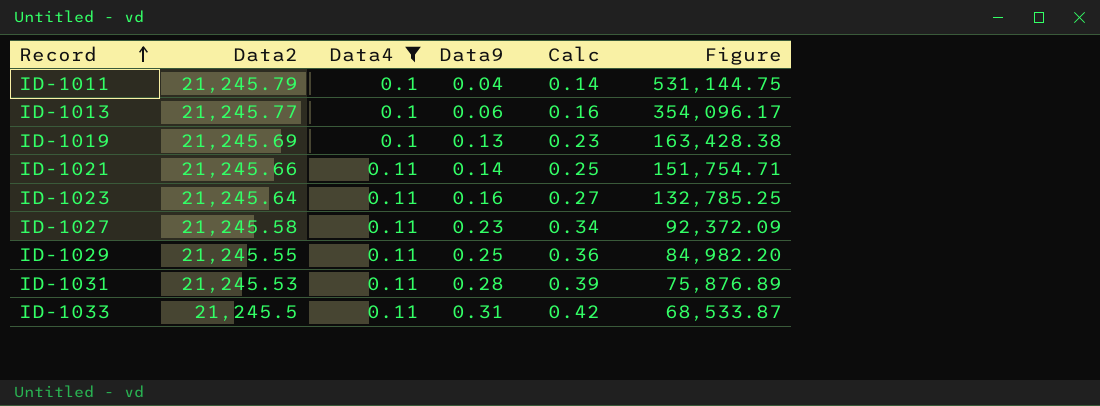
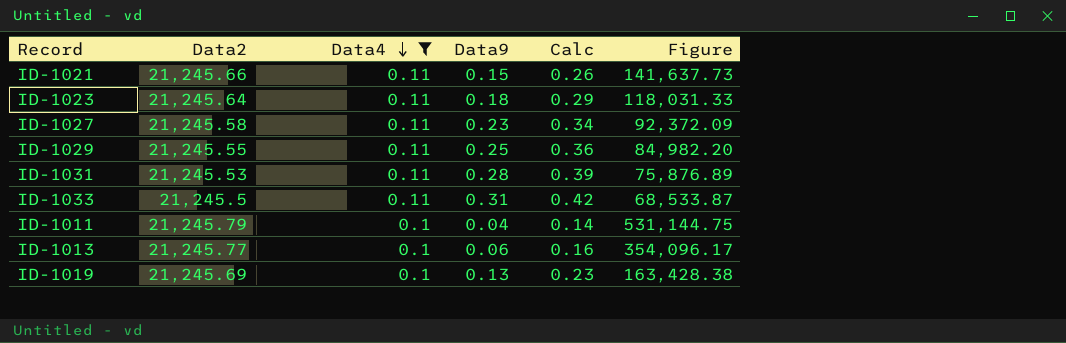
row order: Record ascending -> Data4 descending
ID-1021 | Data9: 0.14 -> 0.15
ID-1021 | Calc: 0.25 -> 0.26
ID-1021 | Figure: 151,754.71 -> 141,637.73
ID-1023 | Data9: 0.16 -> 0.18
ID-1023 | Calc: 0.27 -> 0.29
ID-1023 | Figure: 132,785.25 -> 118,031.33

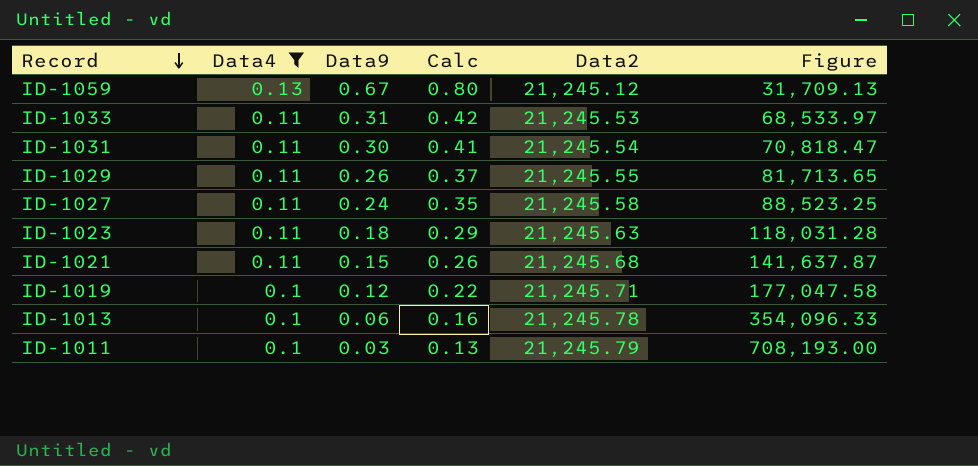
row order: Data4 descending -> Record descending
column Data2 | position: 2 -> 5
row ID-1059: none -> 0.13 | 0.67 | 0.80 | 21,245.12 | 31,709.13
ID-1033 | Data2: 21,245.5 -> 21,245.53
ID-1033 | Figure: 68,533.87 -> 68,533.97
ID-1031 | Data9: 0.28 -> 0.30
ID-1031 | Calc: 0.39 -> 0.41
ID-1031 | Data2: 21,245.53 -> 21,245.54
ID-1031 | Figure: 75,876.89 -> 70,818.47
ID-1029 | Data9: 0.25 -> 0.26
ID-1029 | Calc: 0.36 -> 0.37
ID-1029 | Figure: 84,982.20 -> 81,713.65
ID-1027 | Data9: 0.23 -> 0.24
ID-1027 | Calc: 0.34 -> 0.35
ID-1027 | Figure: 92,372.09 -> 88,523.25
ID-1023 | Data2: 21,245.64 -> 21,245.63
ID-1023 | Figure: 118,031.33 -> 118,031.28
ID-1021 | Data2: 21,245.66 -> 21,245.68
ID-1021 | Figure: 141,637.73 -> 141,637.87
ID-1019 | Data9: 0.13 -> 0.12
ID-1019 | Calc: 0.23 -> 0.22
ID-1019 | Data2: 21,245.69 -> 21,245.71
ID-1019 | Figure: 163,428.38 -> 177,047.58
ID-1013 | Data2: 21,245.77 -> 21,245.78
ID-1013 | Figure: 354,096.17 -> 354,096.33
ID-1011 | Data9: 0.04 -> 0.03
ID-1011 | Calc: 0.14 -> 0.13
ID-1011 | Figure: 531,144.75 -> 708,193.00

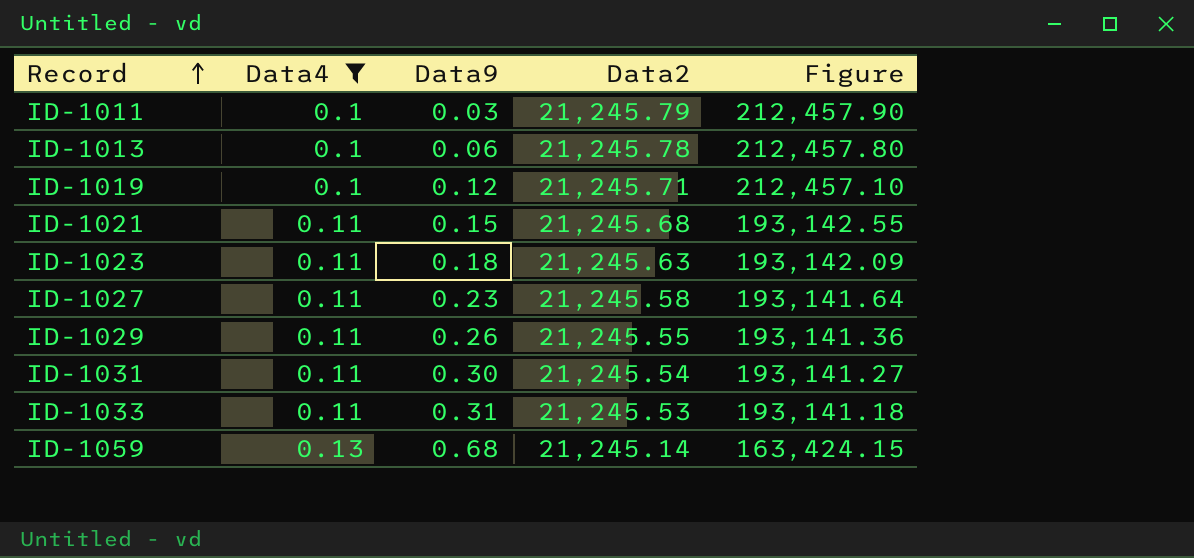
row order: Record descending -> Record ascending
column Calc | formula: [Data4] + [Data9] -> none
column Figure | formula: [Data2] / [Data9] -> [Data2] / [Data4]
ID-1027 | Data9: 0.24 -> 0.23
ID-1059 | Data9: 0.67 -> 0.68
ID-1059 | Data2: 21,245.12 -> 21,245.14

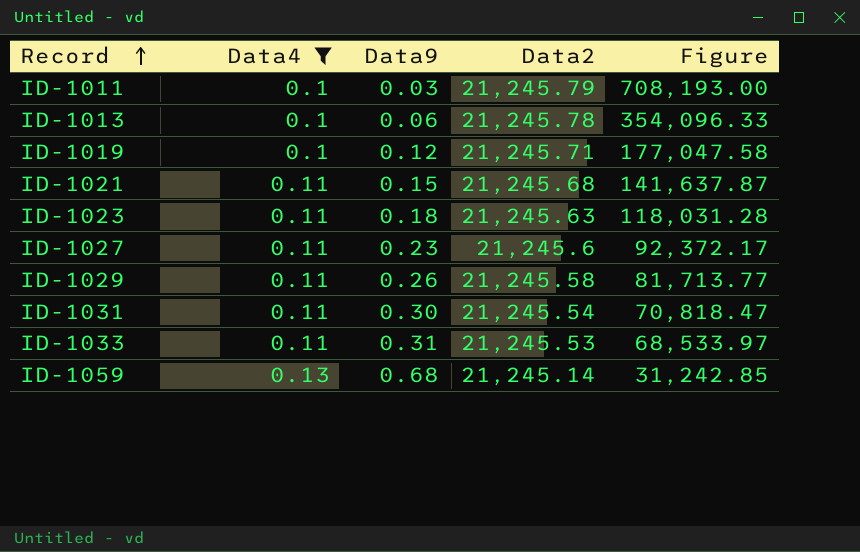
column Figure | formula: [Data2] / [Data4] -> [Data2] / [Data9]
ID-1027 | Data2: 21,245.58 -> 21,245.6
ID-1029 | Data2: 21,245.55 -> 21,245.58

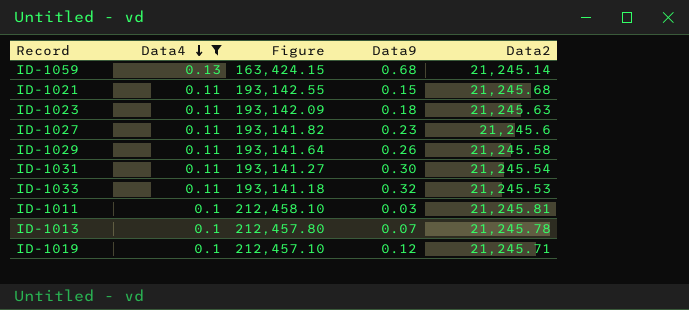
row order: Record ascending -> Data4 descending
column Figure | formula: [Data2] / [Data9] -> [Data2] / [Data4]
column Figure | position: 5 -> 3
ID-1033 | Data9: 0.31 -> 0.32
ID-1011 | Data2: 21,245.79 -> 21,245.81
ID-1013 | Data9: 0.06 -> 0.07

